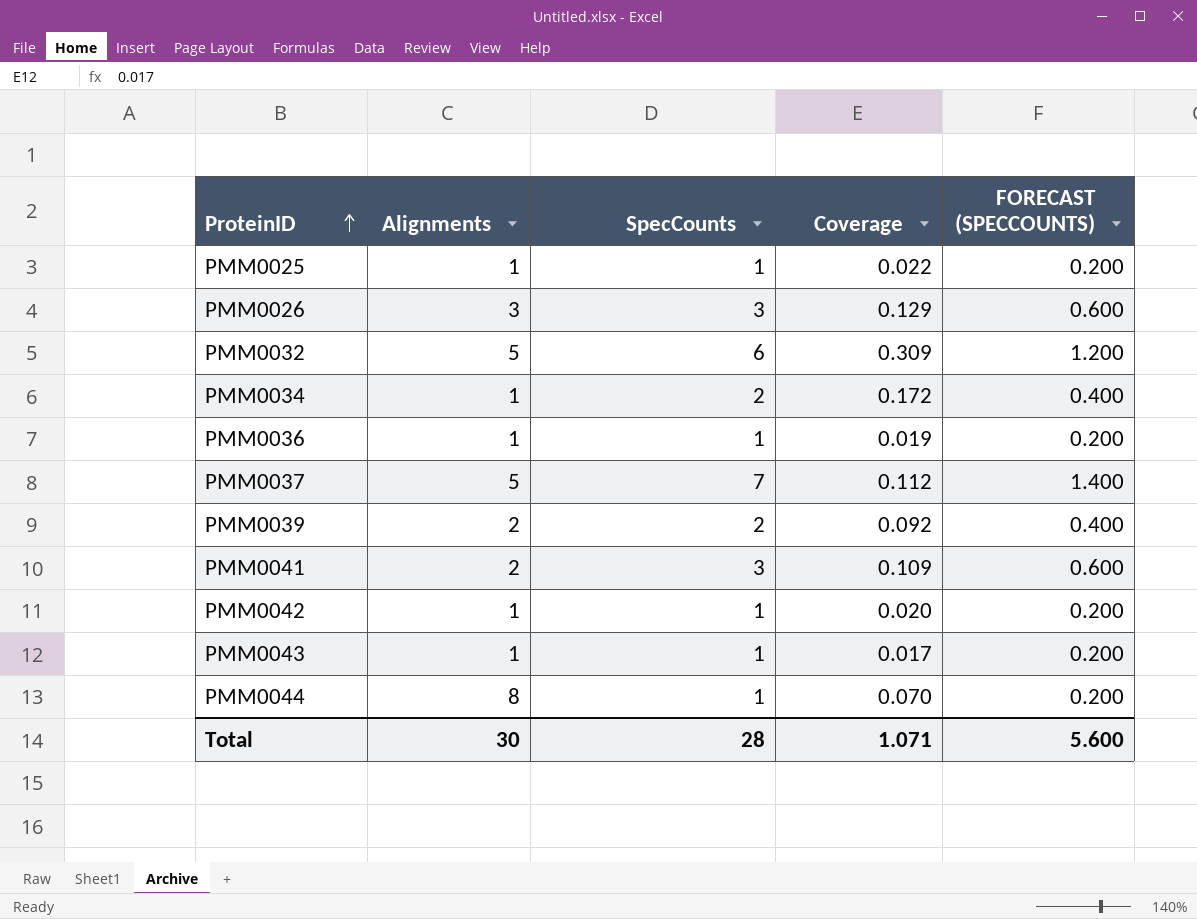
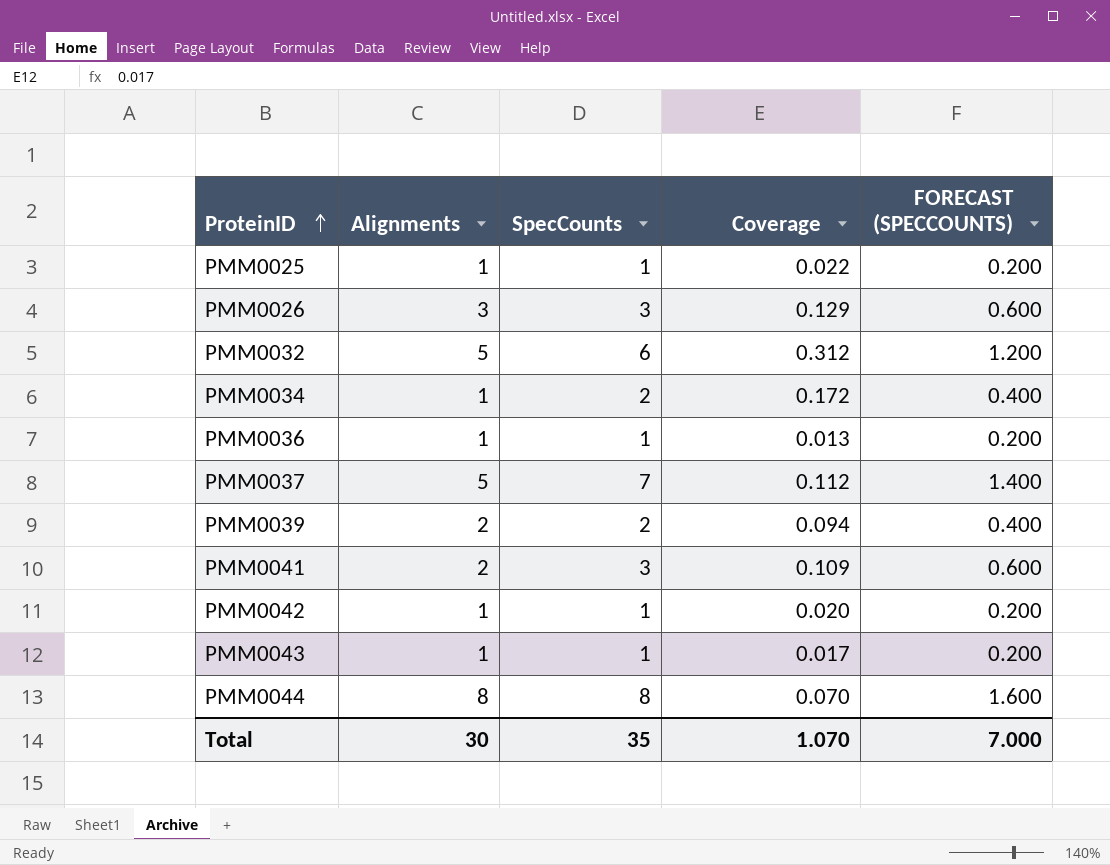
PMM0032 | Coverage: 0.309 -> 0.312
PMM0036 | Coverage: 0.019 -> 0.013
PMM0039 | Coverage: 0.092 -> 0.094
PMM0044 | SpecCounts: 1 -> 8
PMM0044 | FORECAST (SPECCOUNTS): 0.200 -> 1.600
Total | SpecCounts: 28 -> 35
Total | Coverage: 1.071 -> 1.070
Total | FORECAST (SPECCOUNTS): 5.600 -> 7.000

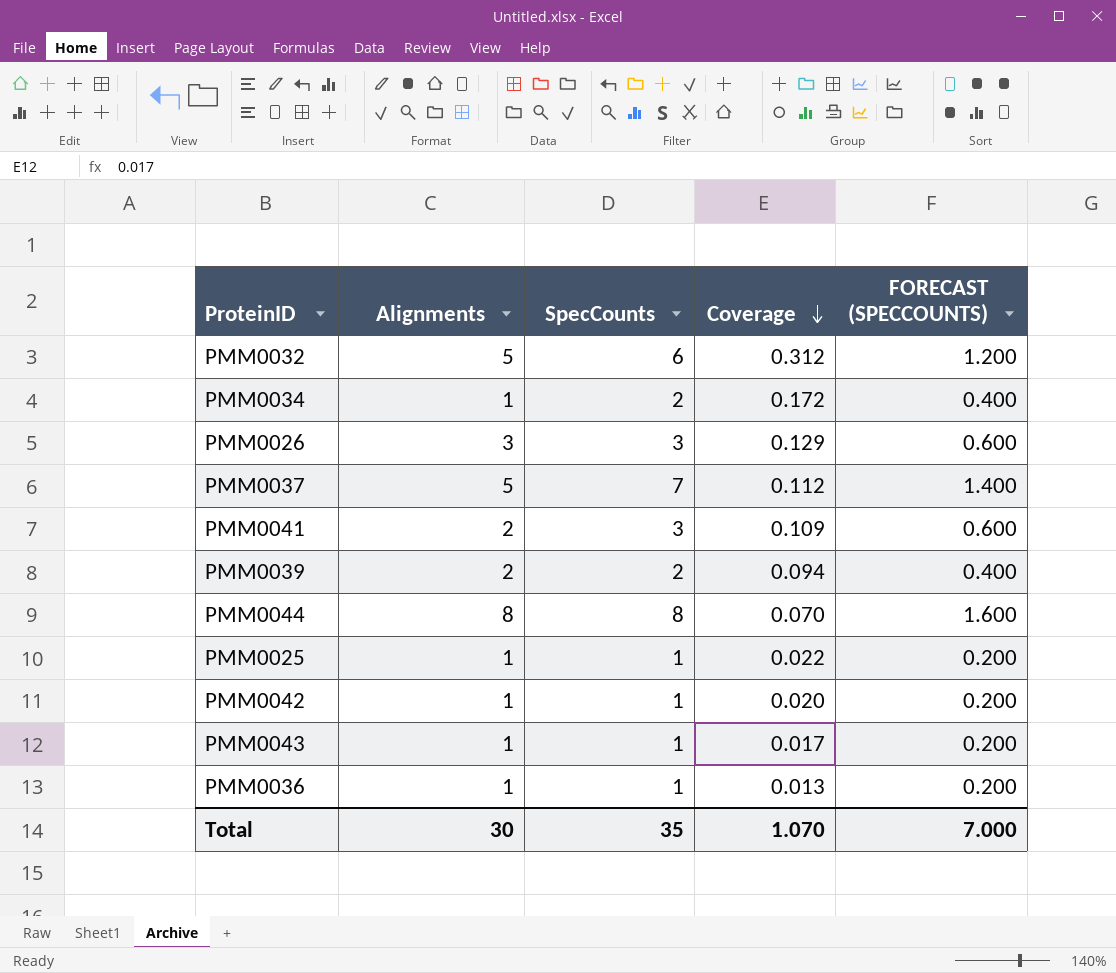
row order: ProteinID ascending -> Coverage descending

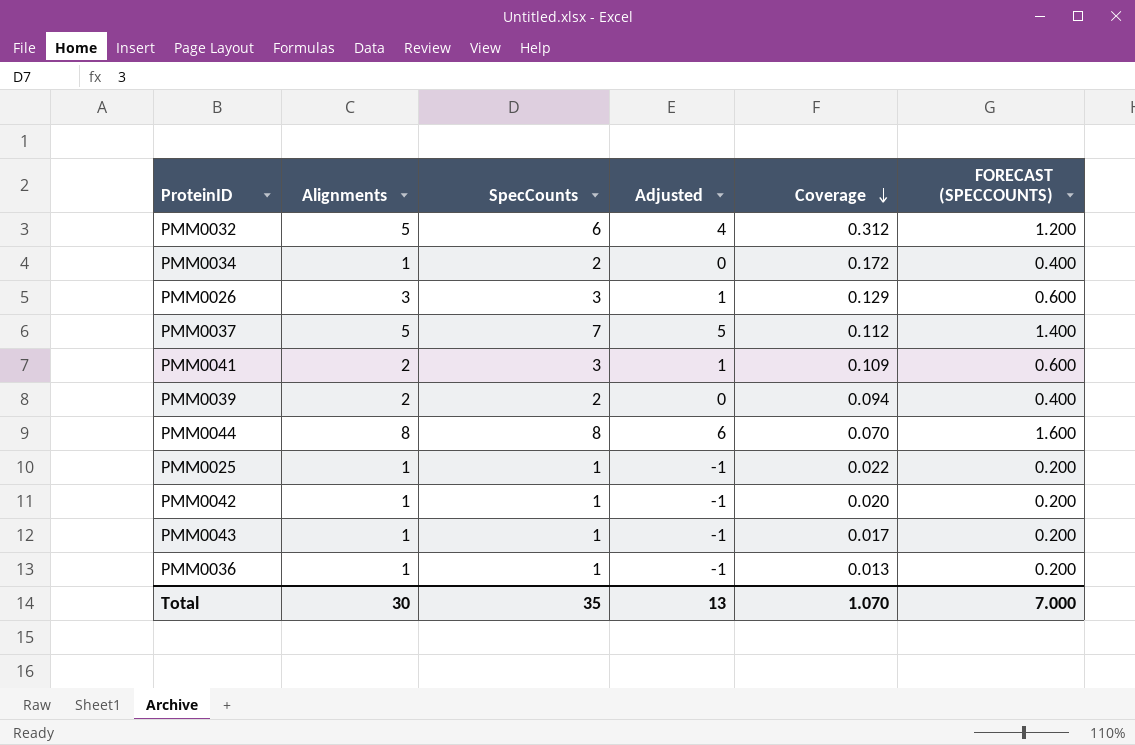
column Adjusted | formula: none -> [SpecCounts] - 2

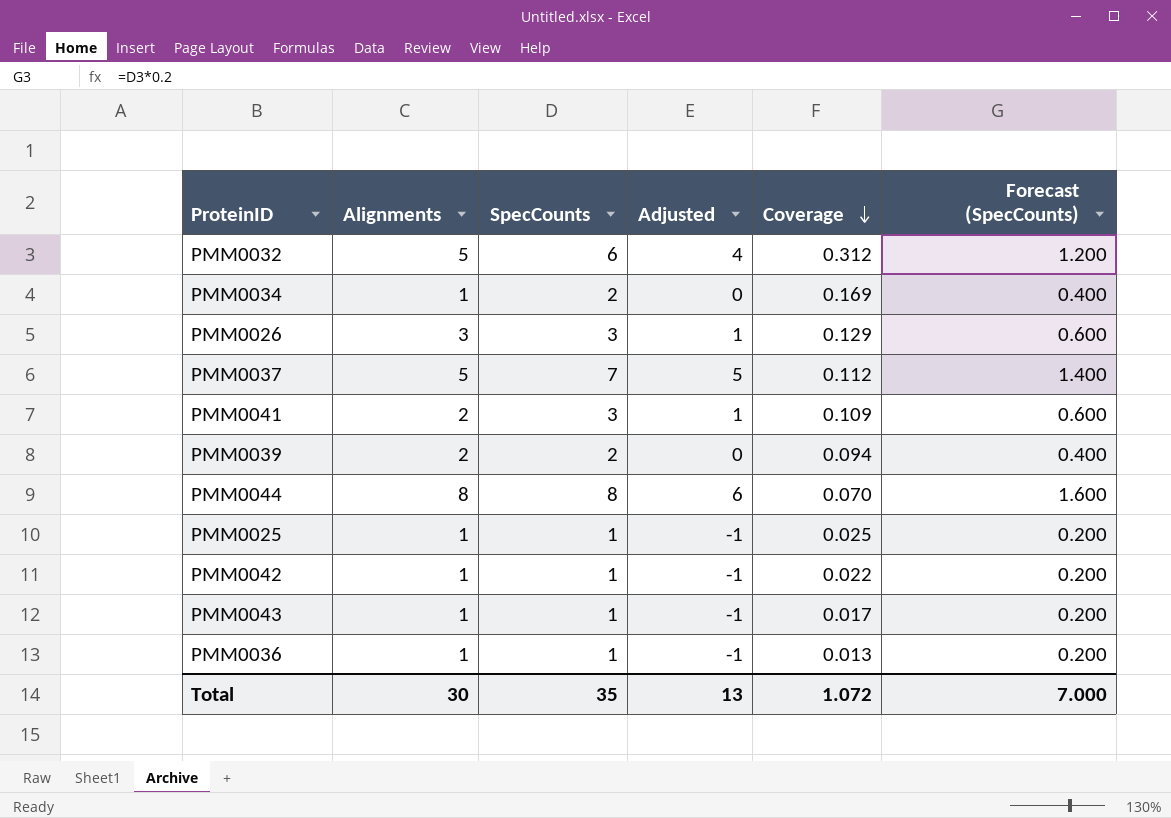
column name: FORECAST (SPECCOUNTS) -> Forecast (SpecCounts)
PMM0034 | Coverage: 0.172 -> 0.169
PMM0025 | Coverage: 0.022 -> 0.025
PMM0042 | Coverage: 0.020 -> 0.022
Total | Coverage: 1.070 -> 1.072

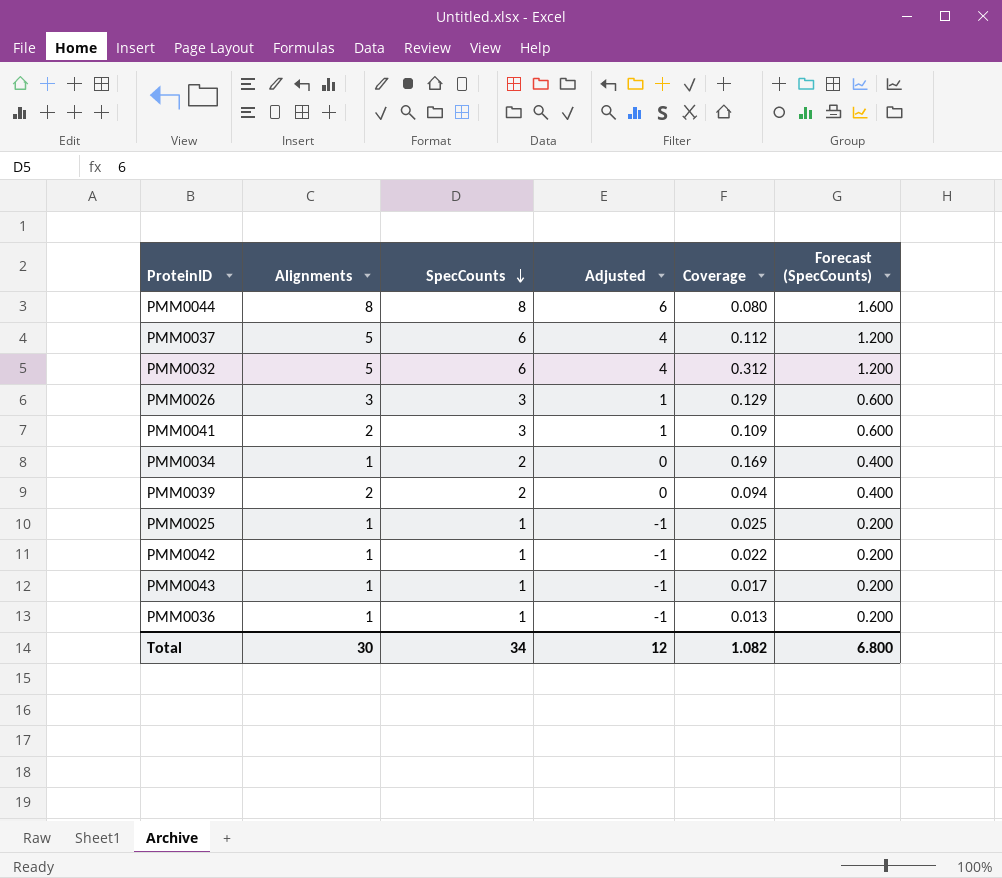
row order: Coverage descending -> SpecCounts descending
PMM0044 | Coverage: 0.070 -> 0.080
PMM0037 | SpecCounts: 7 -> 6
PMM0037 | Adjusted: 5 -> 4
PMM0037 | Forecast (SpecCounts): 1.400 -> 1.200
Total | SpecCounts: 35 -> 34
Total | Adjusted: 13 -> 12
Total | Coverage: 1.072 -> 1.082
Total | Forecast (SpecCounts): 7.000 -> 6.800

